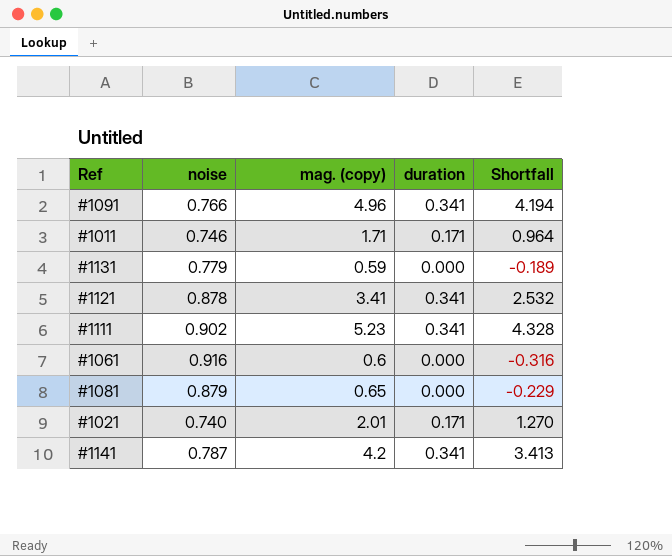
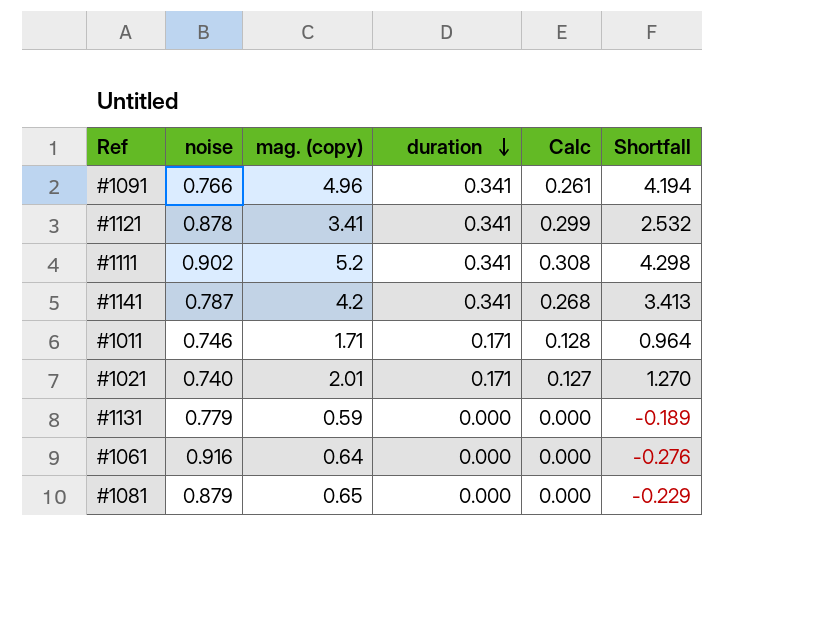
row order: none -> duration descending
column Calc | formula: none -> [noise] * [duration]
#1111 | mag. (copy): 5.23 -> 5.2
#1111 | Shortfall: 4.328 -> 4.298
#1061 | mag. (copy): 0.6 -> 0.64
#1061 | Shortfall: -0.316 -> -0.276

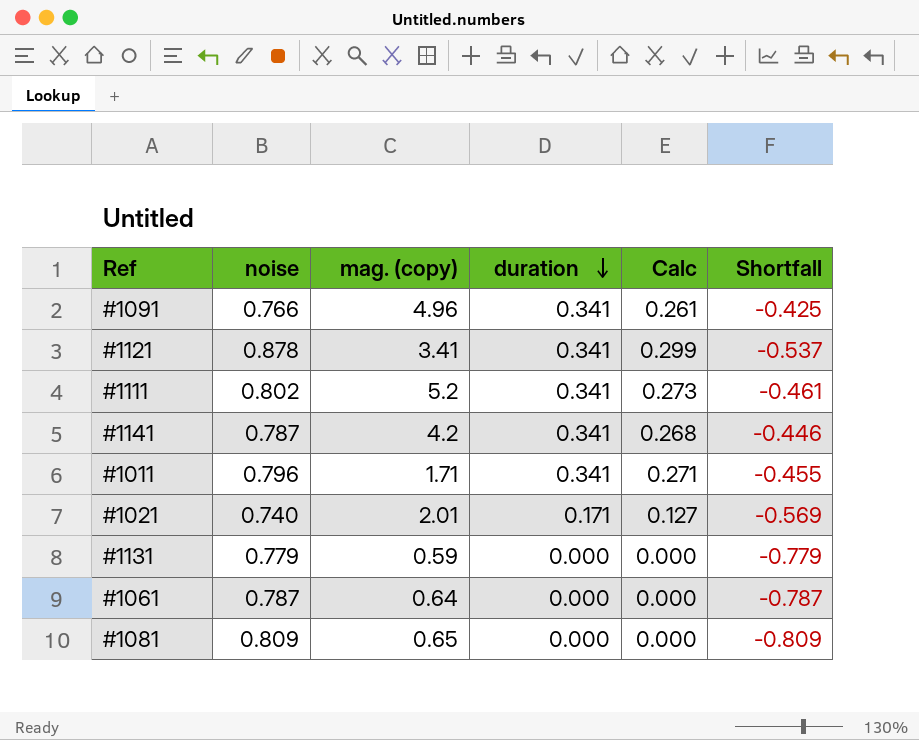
column Shortfall | formula: [mag. (copy)] - [noise] -> [duration] - [noise]
#1111 | noise: 0.902 -> 0.802
#1111 | Calc: 0.308 -> 0.273
#1011 | noise: 0.746 -> 0.796
#1011 | duration: 0.171 -> 0.341
#1011 | Calc: 0.128 -> 0.271
#1061 | noise: 0.916 -> 0.787
#1081 | noise: 0.879 -> 0.809

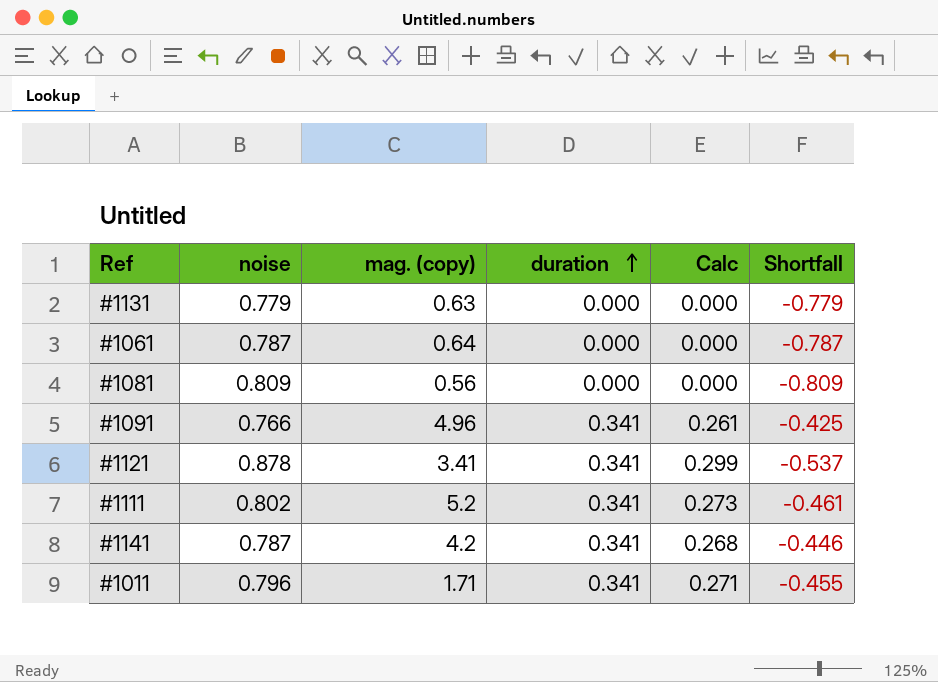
row order: duration descending -> duration ascending
row #1021: 0.740 | 2.01 | 0.171 | 0.127 | -0.569 -> none
#1131 | mag. (copy): 0.59 -> 0.63
#1081 | mag. (copy): 0.65 -> 0.56

